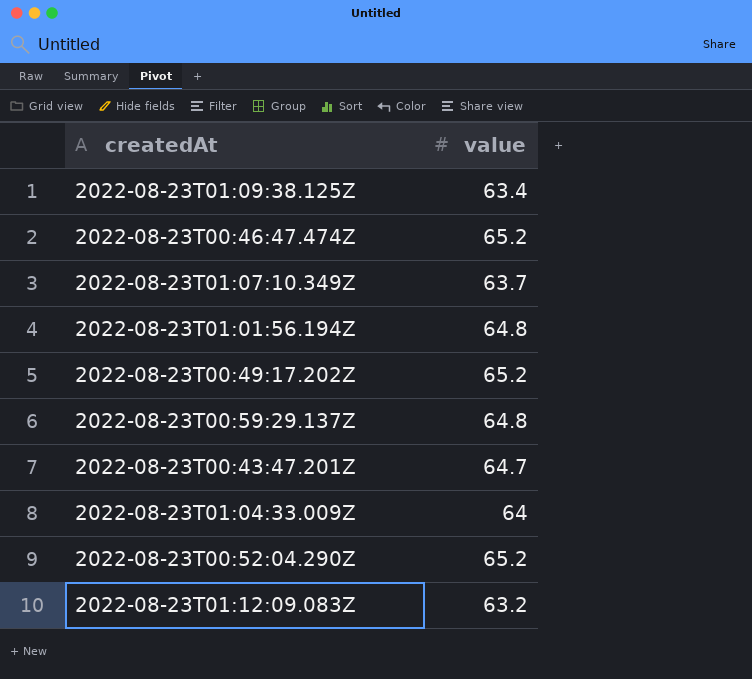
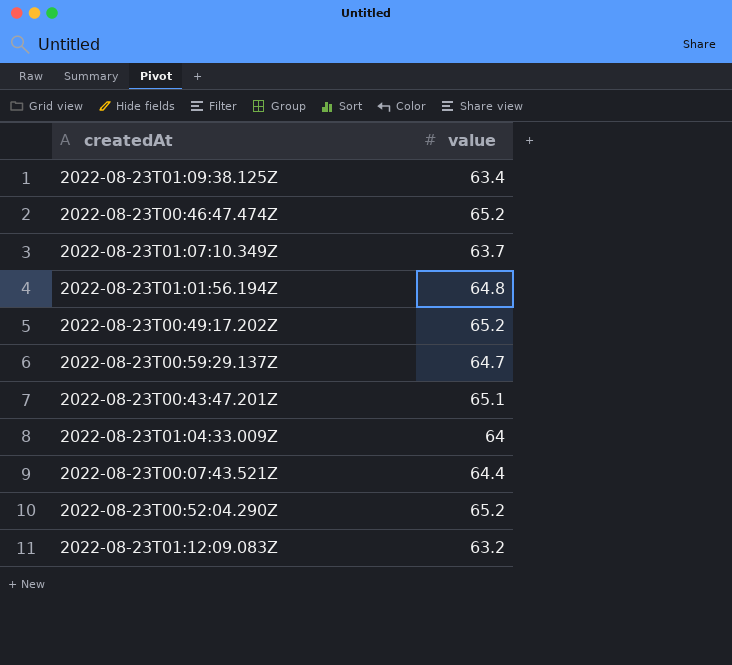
2022-08-23T00:59:29.137Z | value: 64.8 -> 64.7
2022-08-23T00:43:47.201Z | value: 64.7 -> 65.1
row 2022-08-23T00:07:43.521Z: none -> 64.4

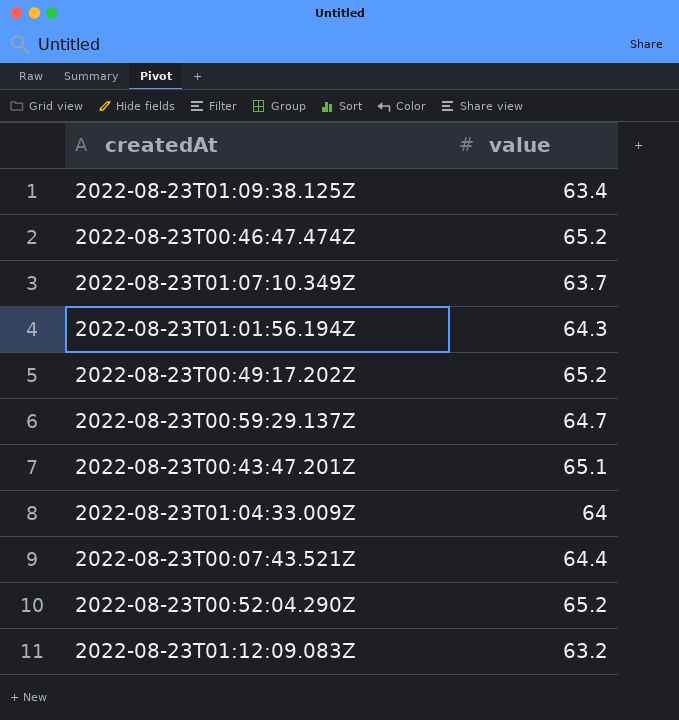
2022-08-23T01:01:56.194Z | value: 64.8 -> 64.3

